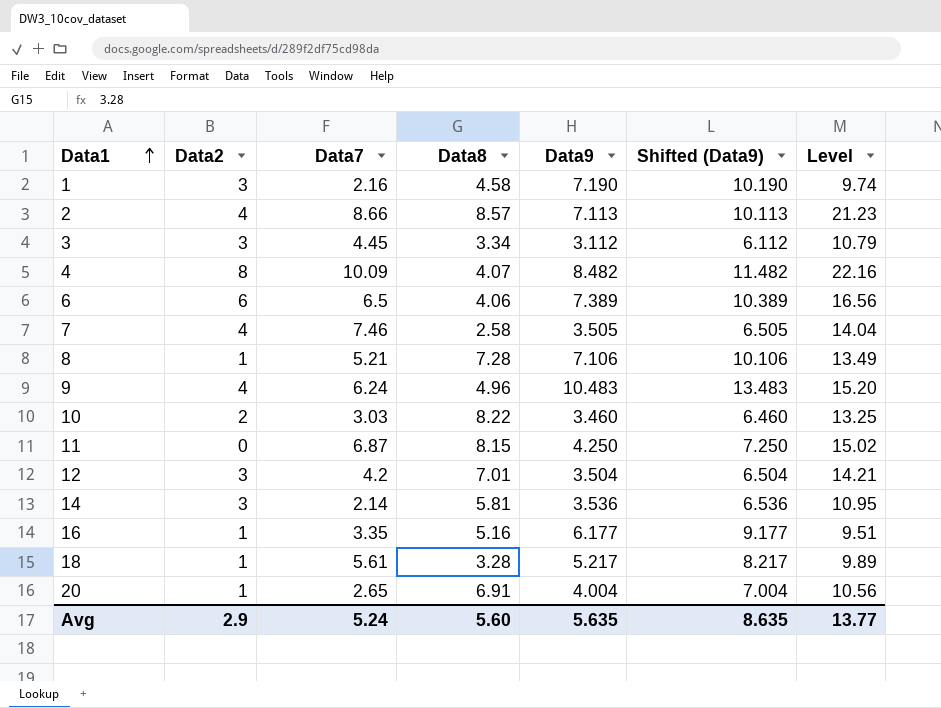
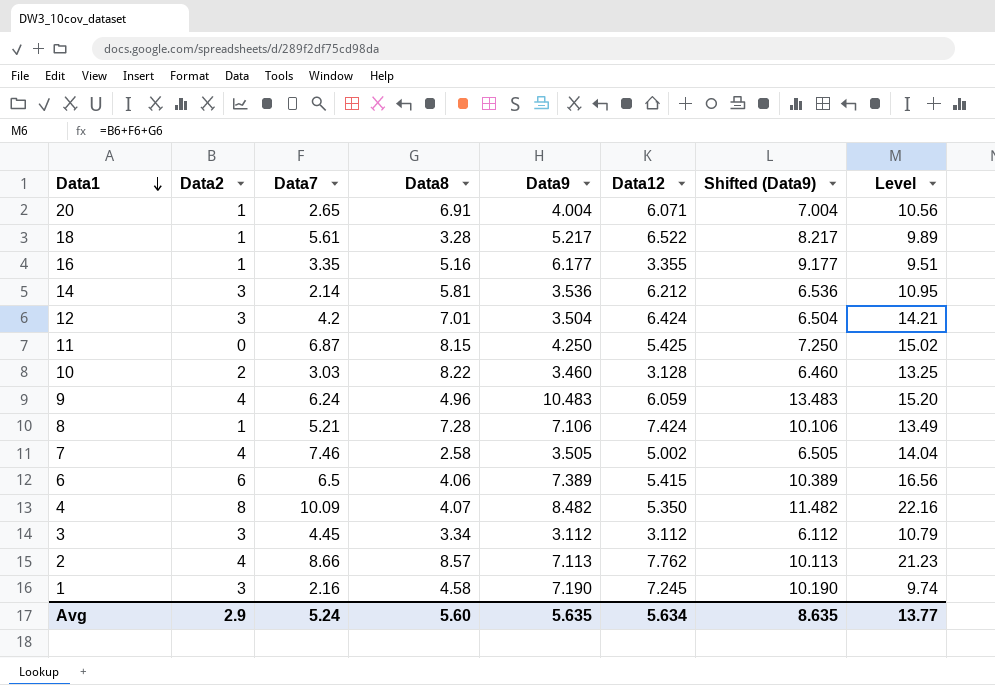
row order: Data1 ascending -> Data1 descending
column Data12 | position: none -> 6

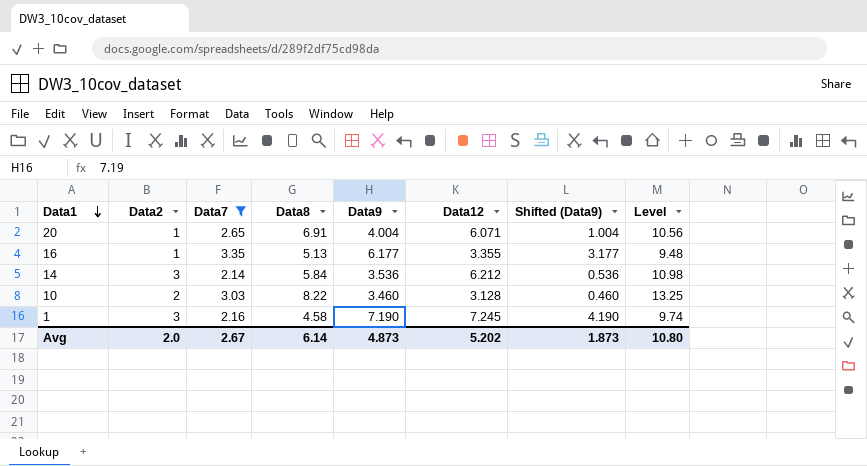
filter: none -> Data7 <= 3.35
column Shifted (Data9) | formula: [Data9] + 3 -> [Data9] - 3
16 | Data8: 5.16 -> 5.13
16 | Level: 9.51 -> 9.48
14 | Data8: 5.81 -> 5.84
14 | Level: 10.95 -> 10.98
Avg | Data2: 2.9 -> 2.0
Avg | Data7: 5.24 -> 2.67
Avg | Data8: 5.60 -> 6.14
Avg | Data9: 5.635 -> 4.873
Avg | Data12: 5.634 -> 5.202
Avg | Shifted (Data9): 8.635 -> 1.873
Avg | Level: 13.77 -> 10.80

